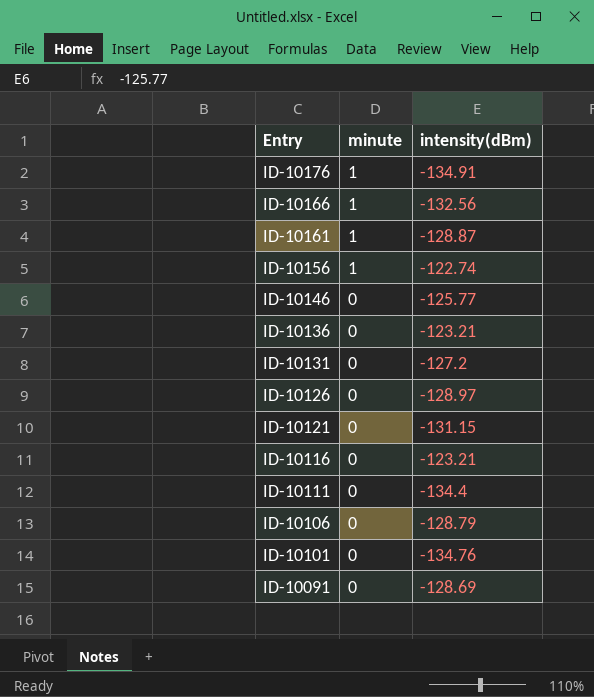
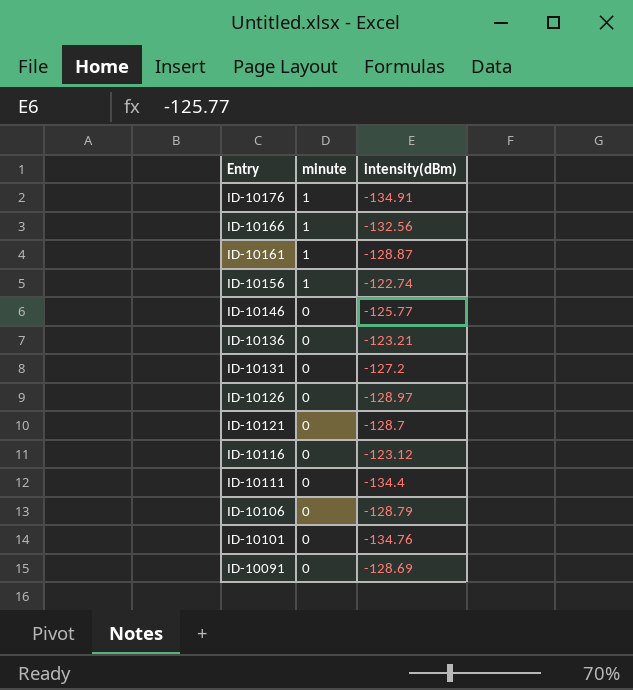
ID-10121 | intensity(dBm): -131.15 -> -128.7
ID-10116 | intensity(dBm): -123.21 -> -123.12

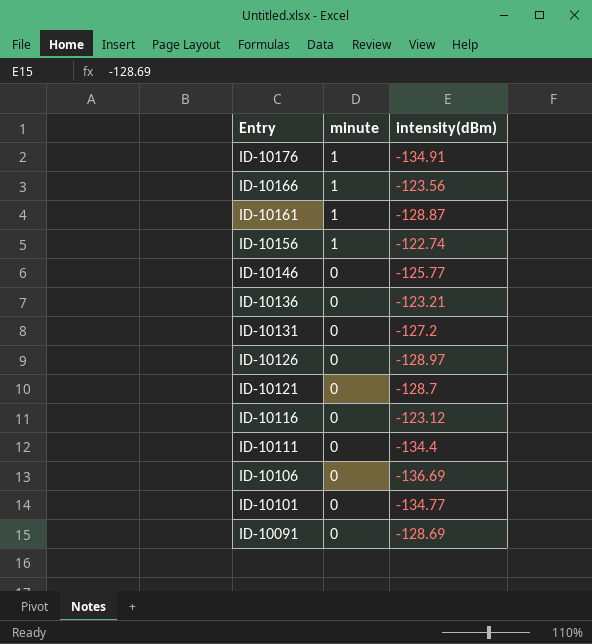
ID-10166 | intensity(dBm): -132.56 -> -123.56
ID-10106 | intensity(dBm): -128.79 -> -136.69
ID-10101 | intensity(dBm): -134.76 -> -134.77

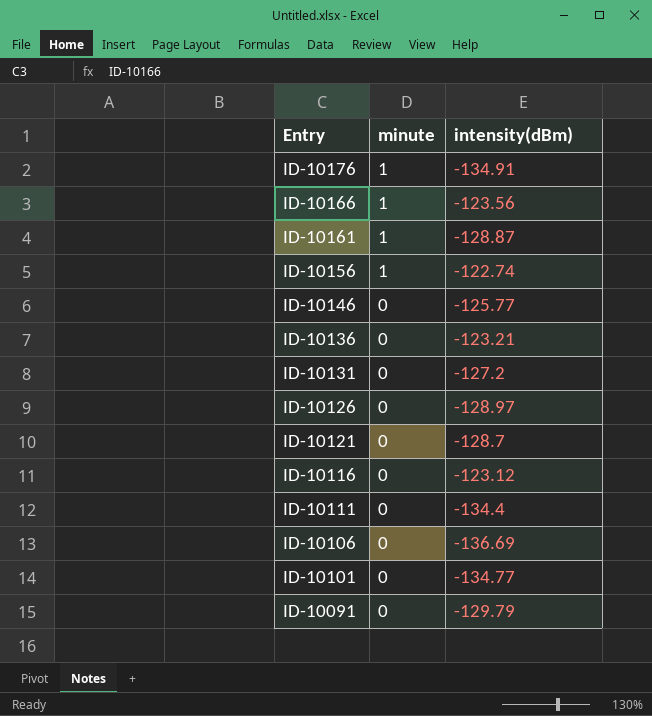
ID-10091 | intensity(dBm): -128.69 -> -129.79

